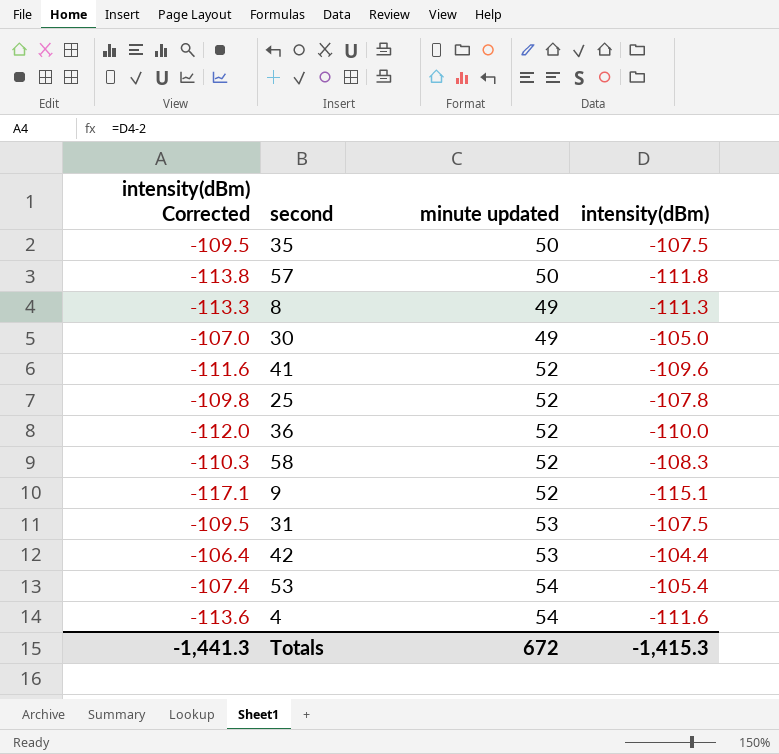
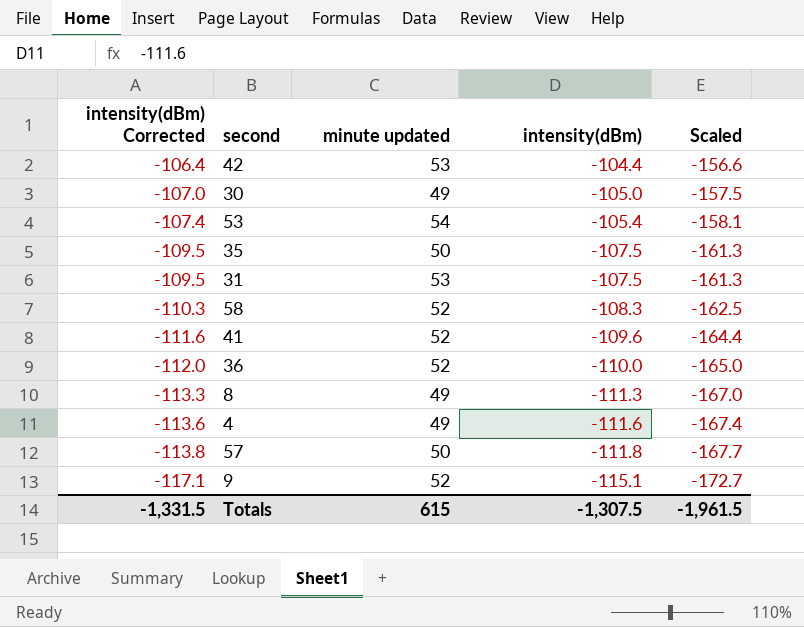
row order: none -> intensity(dBm) Corrected descending
column Scaled | formula: none -> [intensity(dBm)] * 1.5
row 25: -109.8 | 52 | -107.8 -> none
4 | minute updated: 54 -> 49
Totals | intensity(dBm) Corrected: -1,441.3 -> -1,331.5
Totals | minute updated: 672 -> 615
Totals | intensity(dBm): -1,415.3 -> -1,307.5

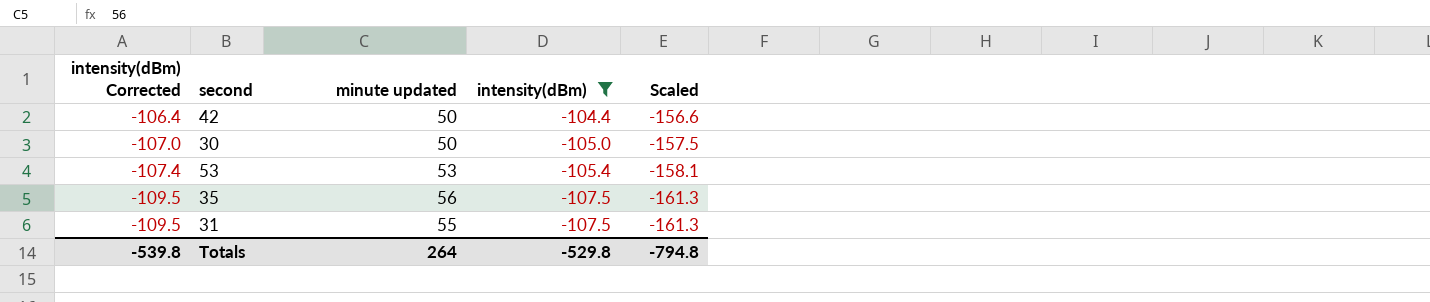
filter: none -> intensity(dBm) >= -107.5
42 | minute updated: 53 -> 50
30 | minute updated: 49 -> 50
53 | minute updated: 54 -> 53
35 | minute updated: 50 -> 56
31 | minute updated: 53 -> 55
Totals | intensity(dBm) Corrected: -1,331.5 -> -539.8
Totals | minute updated: 615 -> 264
Totals | intensity(dBm): -1,307.5 -> -529.8
Totals | Scaled: -1,961.5 -> -794.8

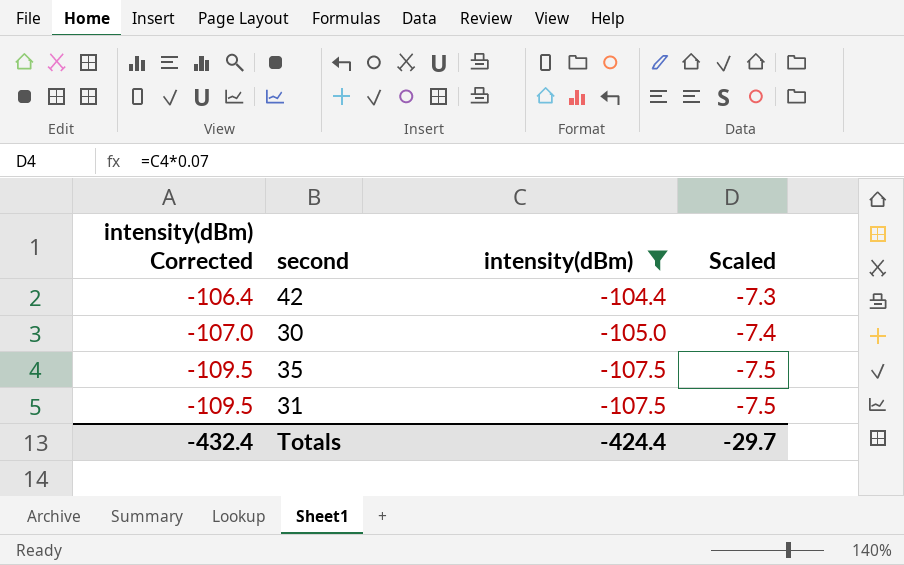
column minute updated | position: 3 -> none
column Scaled | formula: [intensity(dBm)] * 1.5 -> [intensity(dBm)] * 0.07
row 53: -107.4 | 53 | -105.4 | -158.1 -> none
Totals | intensity(dBm) Corrected: -539.8 -> -432.4
Totals | intensity(dBm): -529.8 -> -424.4
Totals | Scaled: -794.8 -> -29.7

